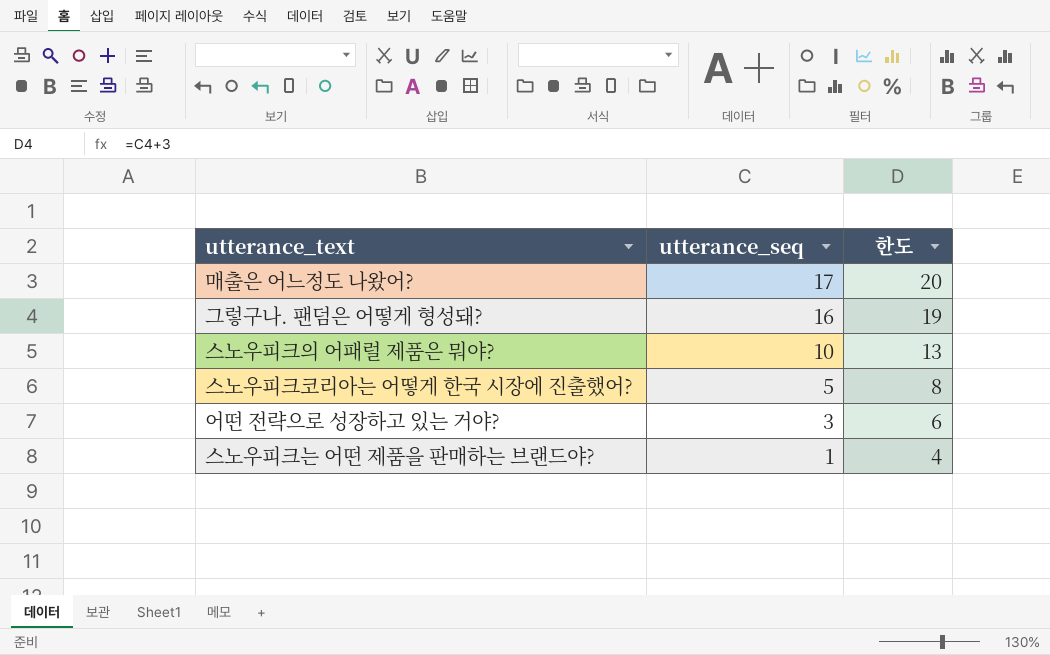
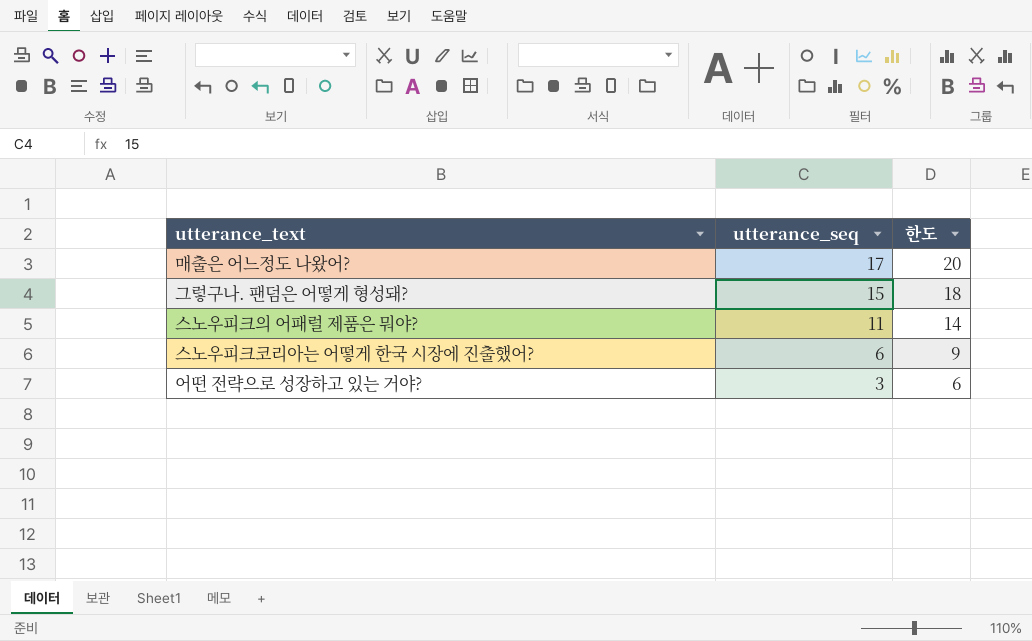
row 스노우피크는 어떤 제품을 판매하는 브랜드야?: 1 | 4 -> none
그렇구나. 팬덤은 어떻게 형성돼? | utterance_seq: 16 -> 15
그렇구나. 팬덤은 어떻게 형성돼? | 한도: 19 -> 18
스노우피크의 어패럴 제품은 뭐야? | utterance_seq: 10 -> 11
스노우피크의 어패럴 제품은 뭐야? | 한도: 13 -> 14
스노우피크코리아는 어떻게 한국 시장에 진출했어? | utterance_seq: 5 -> 6
스노우피크코리아는 어떻게 한국 시장에 진출했어? | 한도: 8 -> 9

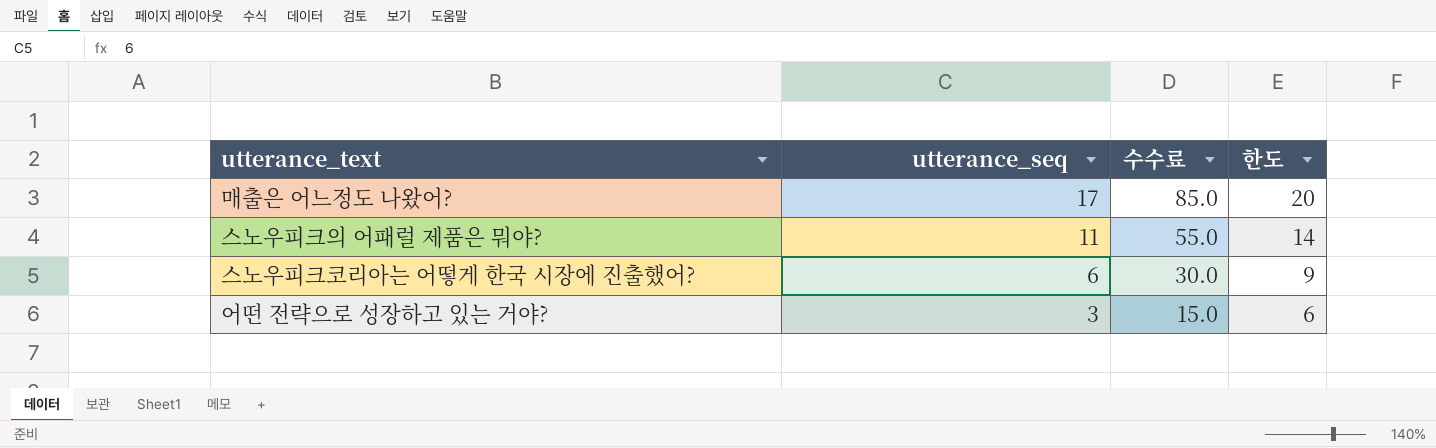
column 수수료 | formula: none -> [utterance_seq] * 5
row 그렇구나. 팬덤은 어떻게 형성돼?: 15 | 18 -> none

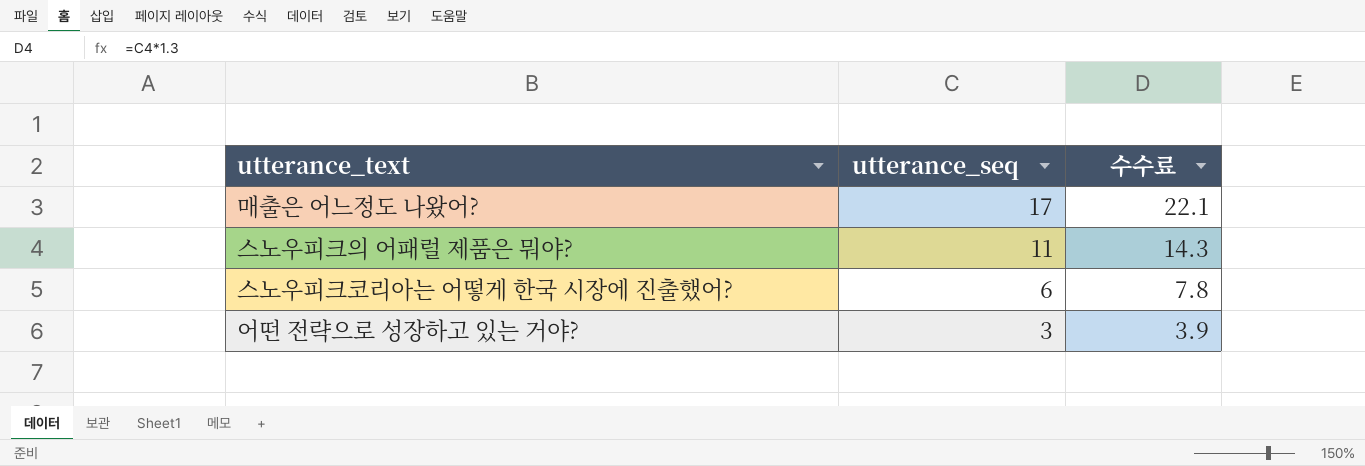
column 한도 | formula: [utterance_seq] + 3 -> none
column 수수료 | formula: [utterance_seq] * 5 -> [utterance_seq] * 1.3

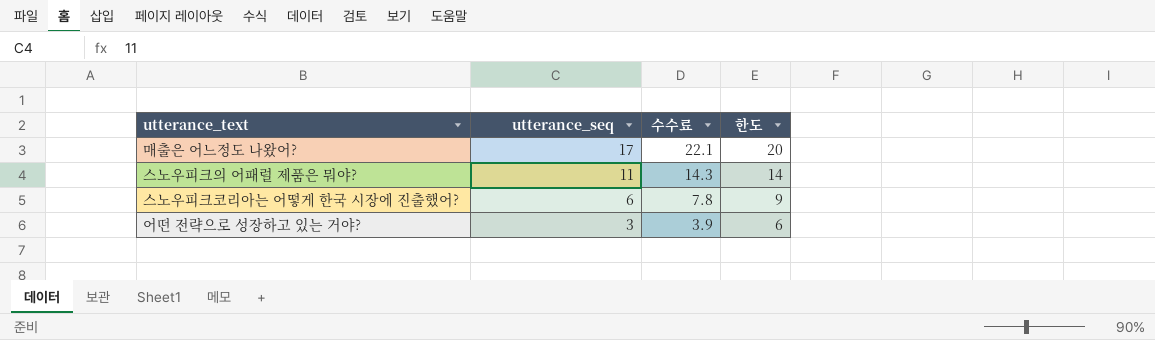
column 한도 | formula: none -> [utterance_seq] + 3

